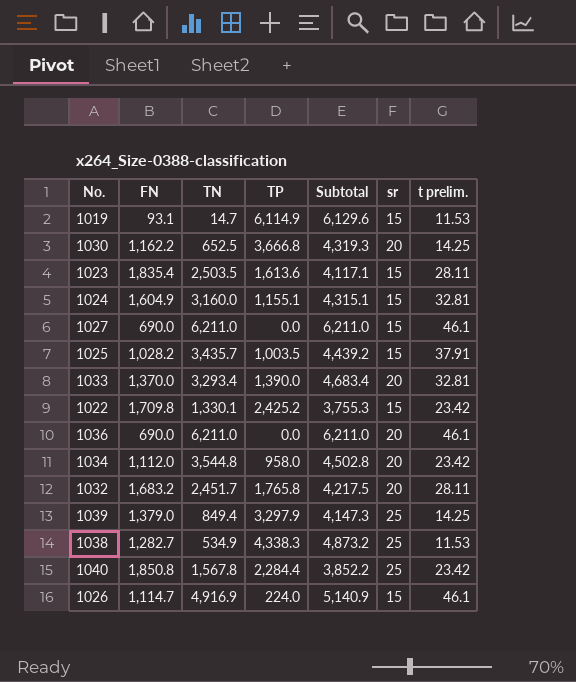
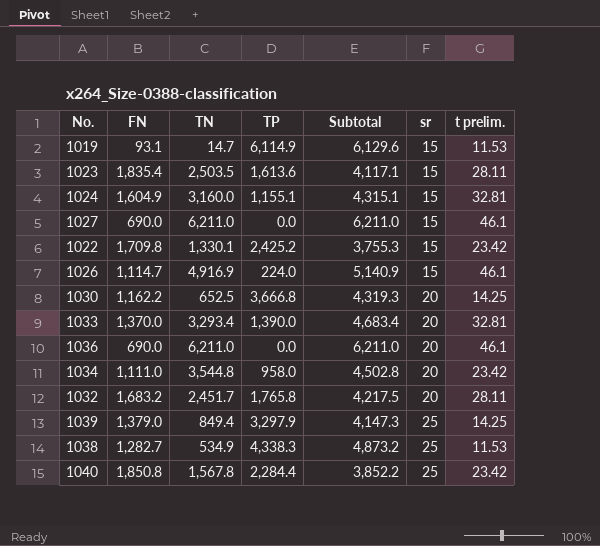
row order: none -> sr ascending
row 1025: 1,028.2 | 3,435.7 | 1,003.5 | 4,439.2 | 15 | 37.91 -> none
1034 | FN: 1,112.0 -> 1,111.0

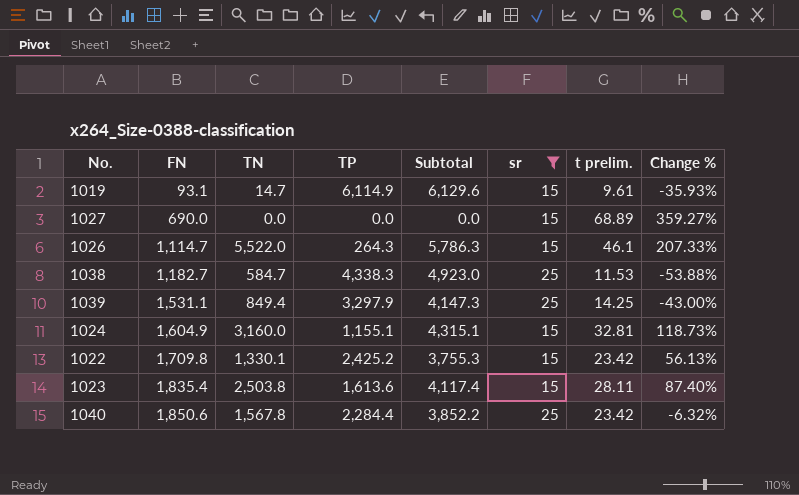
filter: none -> sr != 20
row order: sr ascending -> FN ascending
column Change % | formula: none -> ([t prelim.] - [sr]) / [sr]
1019 | t prelim.: 11.53 -> 9.61
1027 | TN: 6,211.0 -> 0.0
1027 | Subtotal: 6,211.0 -> 0.0
1027 | t prelim.: 46.1 -> 68.89
1026 | TN: 4,916.9 -> 5,522.0
1026 | TP: 224.0 -> 264.3
1026 | Subtotal: 5,140.9 -> 5,786.3
1038 | FN: 1,282.7 -> 1,182.7
1038 | TN: 534.9 -> 584.7
1038 | Subtotal: 4,873.2 -> 4,923.0
1039 | FN: 1,379.0 -> 1,531.1
1023 | TN: 2,503.5 -> 2,503.8
1023 | Subtotal: 4,117.1 -> 4,117.4
1040 | FN: 1,850.8 -> 1,850.6

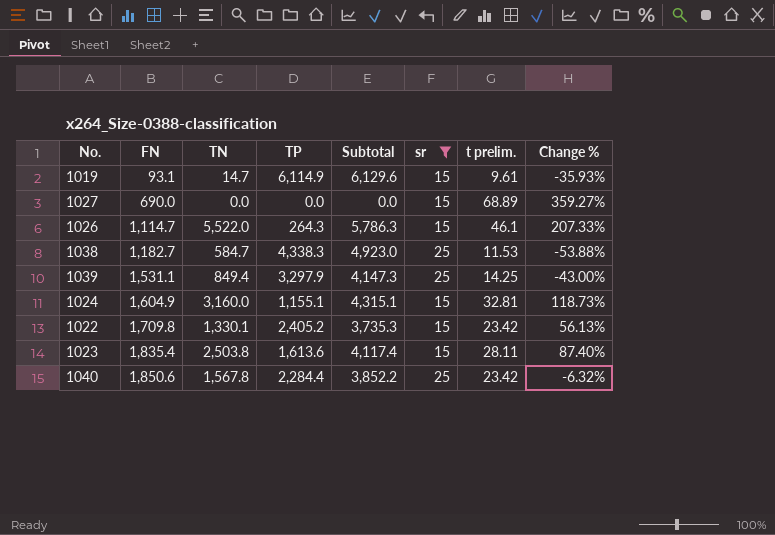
1022 | TP: 2,425.2 -> 2,405.2
1022 | Subtotal: 3,755.3 -> 3,735.3

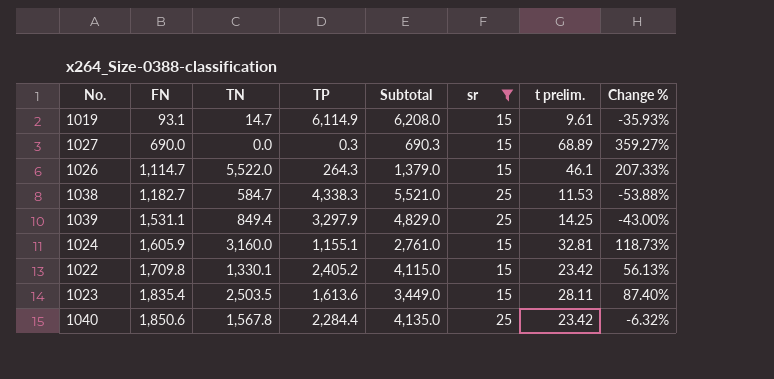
column Subtotal | formula: [TN] + [TP] -> [FN] + [TP]
1027 | TP: 0.0 -> 0.3
1024 | FN: 1,604.9 -> 1,605.9
1023 | TN: 2,503.8 -> 2,503.5

